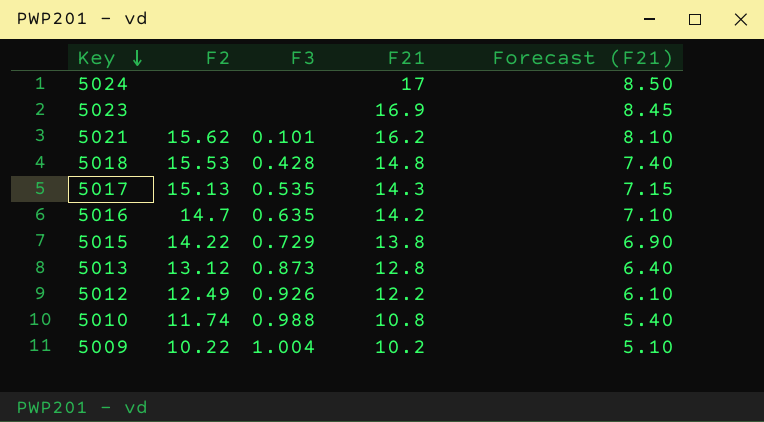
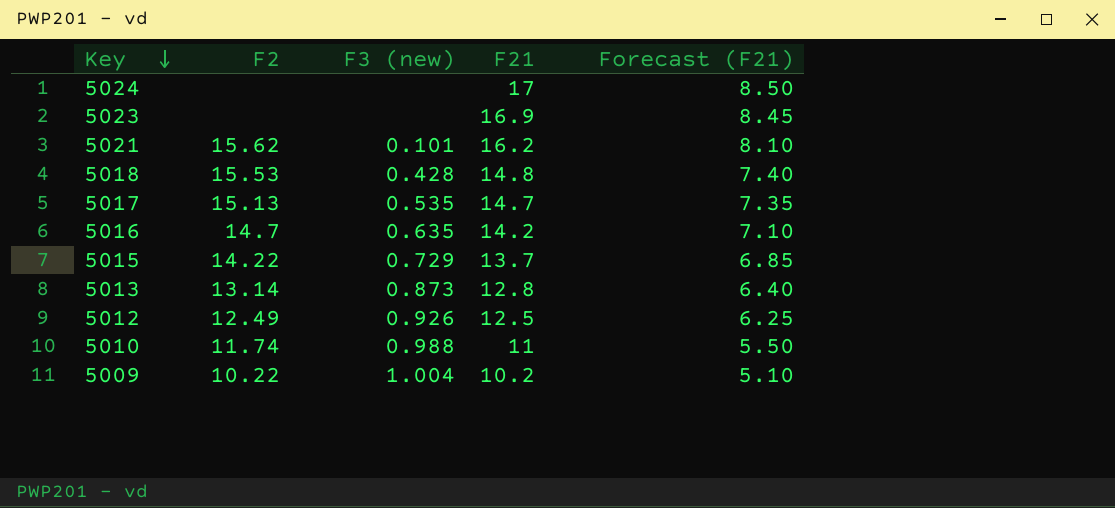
column name: F3 -> F3 (new)
5017 | F21: 14.3 -> 14.7
5017 | Forecast (F21): 7.15 -> 7.35
5015 | F21: 13.8 -> 13.7
5015 | Forecast (F21): 6.90 -> 6.85
5013 | F2: 13.12 -> 13.14
5012 | F21: 12.2 -> 12.5
5012 | Forecast (F21): 6.10 -> 6.25
5010 | F21: 10.8 -> 11
5010 | Forecast (F21): 5.40 -> 5.50

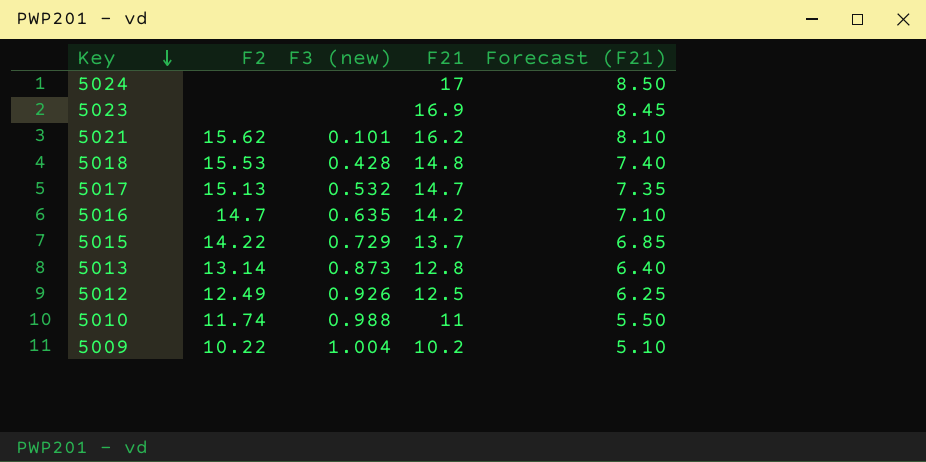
5017 | F3 (new): 0.535 -> 0.532

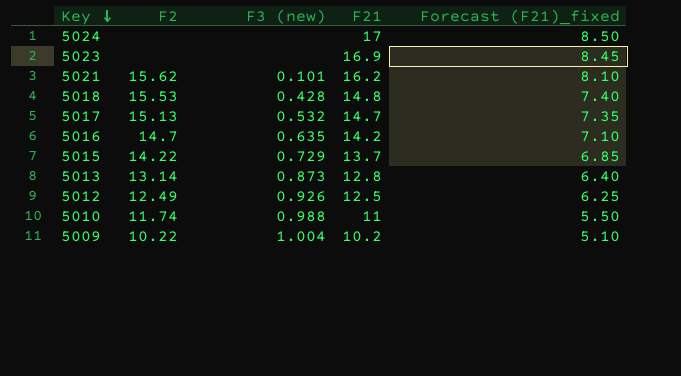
column name: Forecast (F21) -> Forecast (F21)_fixed

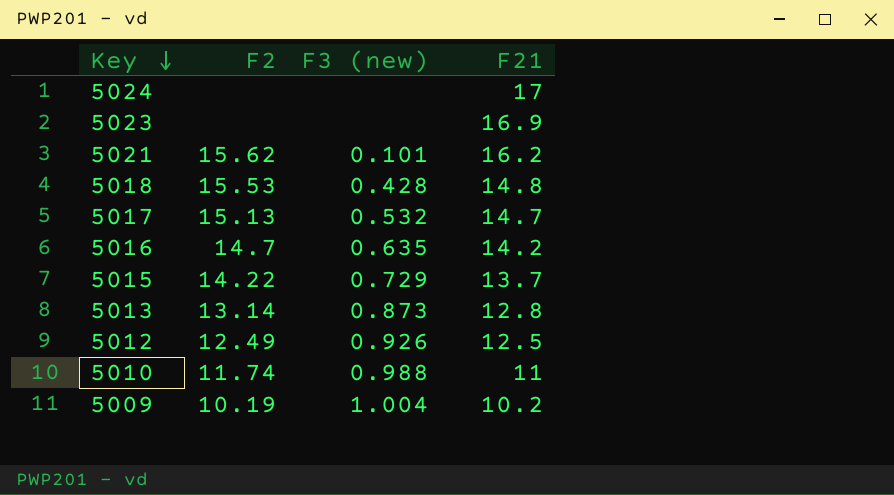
column Forecast (F21)_fixed | formula: [F21] * 0.5 -> none
5009 | F2: 10.22 -> 10.19

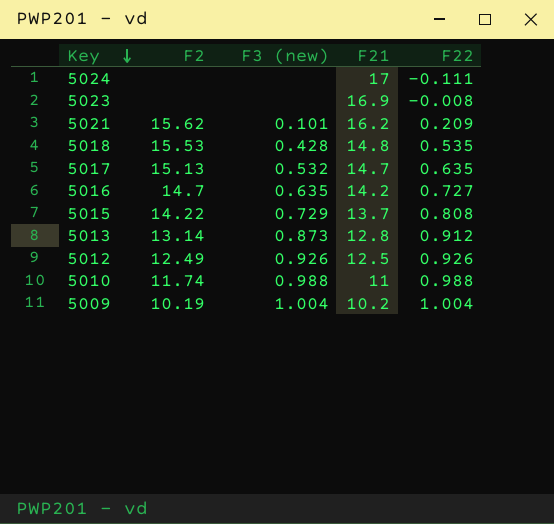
column F22 | position: none -> 5

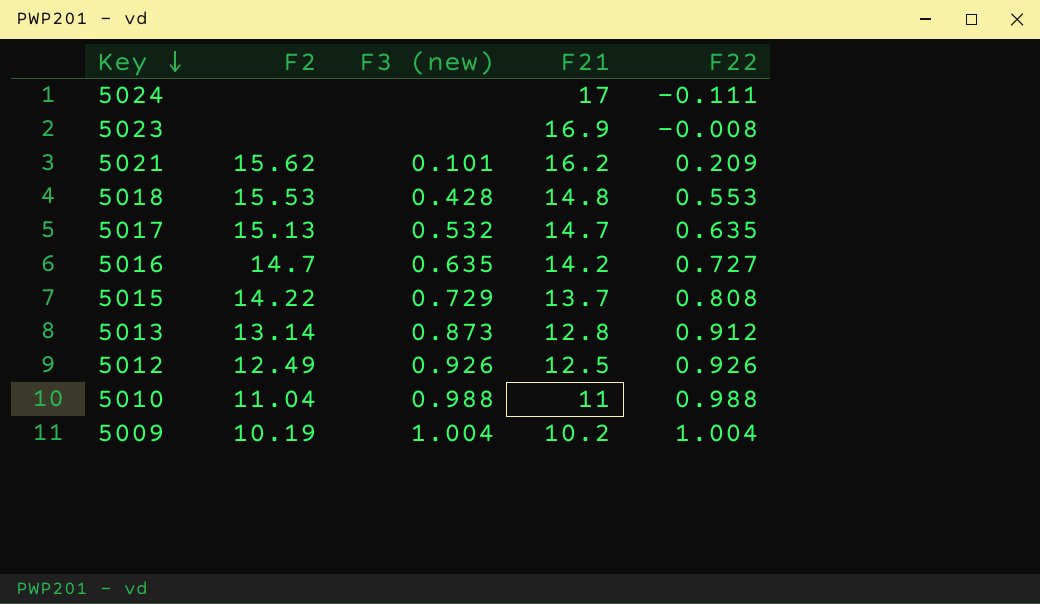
5018 | F22: 0.535 -> 0.553
5010 | F2: 11.74 -> 11.04

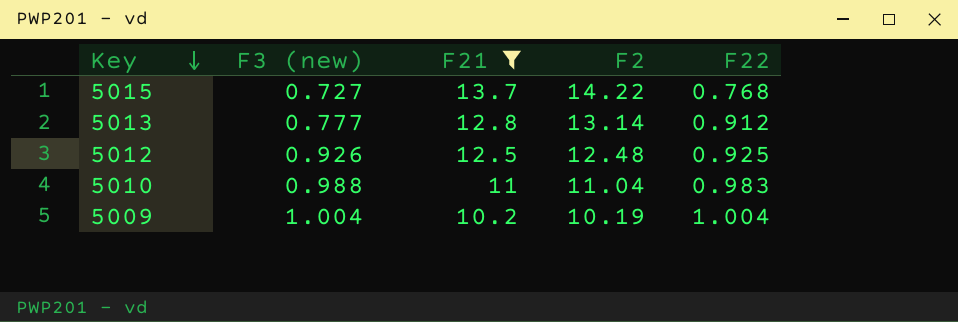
filter: none -> F21 <= 13.7
column F2 | position: 2 -> 4
5015 | F3 (new): 0.729 -> 0.727
5015 | F22: 0.808 -> 0.768
5013 | F3 (new): 0.873 -> 0.777
5012 | F2: 12.49 -> 12.48
5012 | F22: 0.926 -> 0.925
5010 | F22: 0.988 -> 0.983

